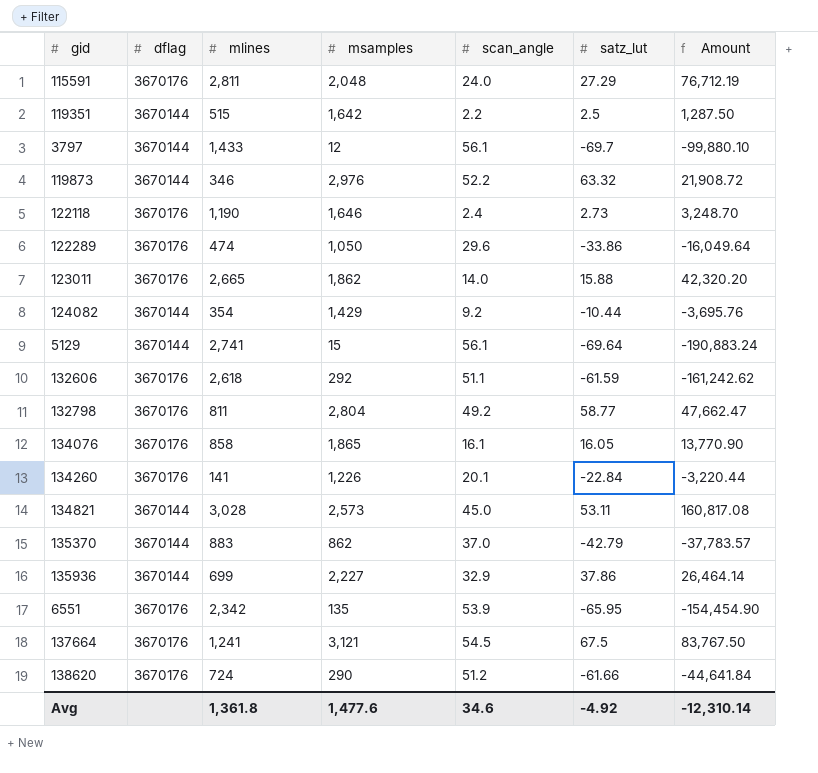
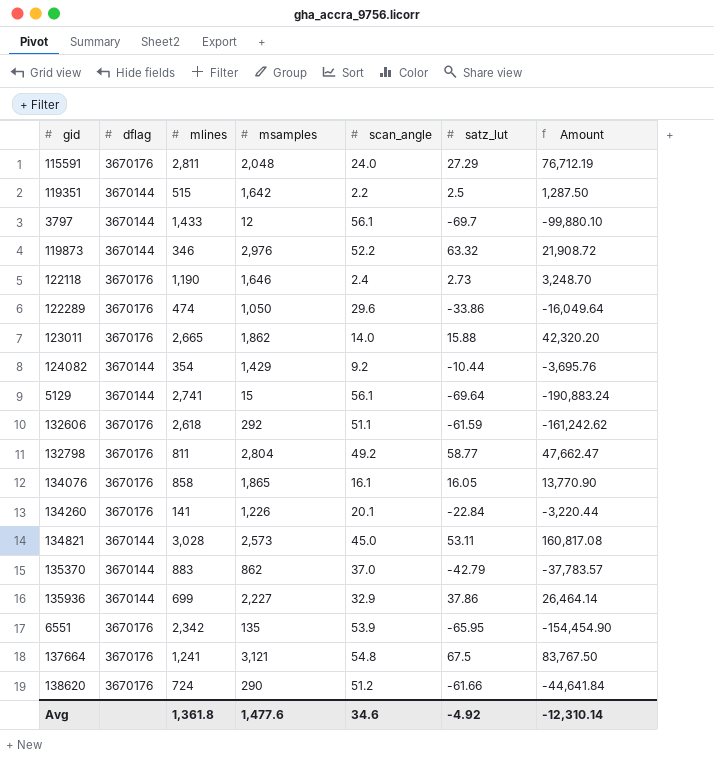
137664 | scan_angle: 54.5 -> 54.8

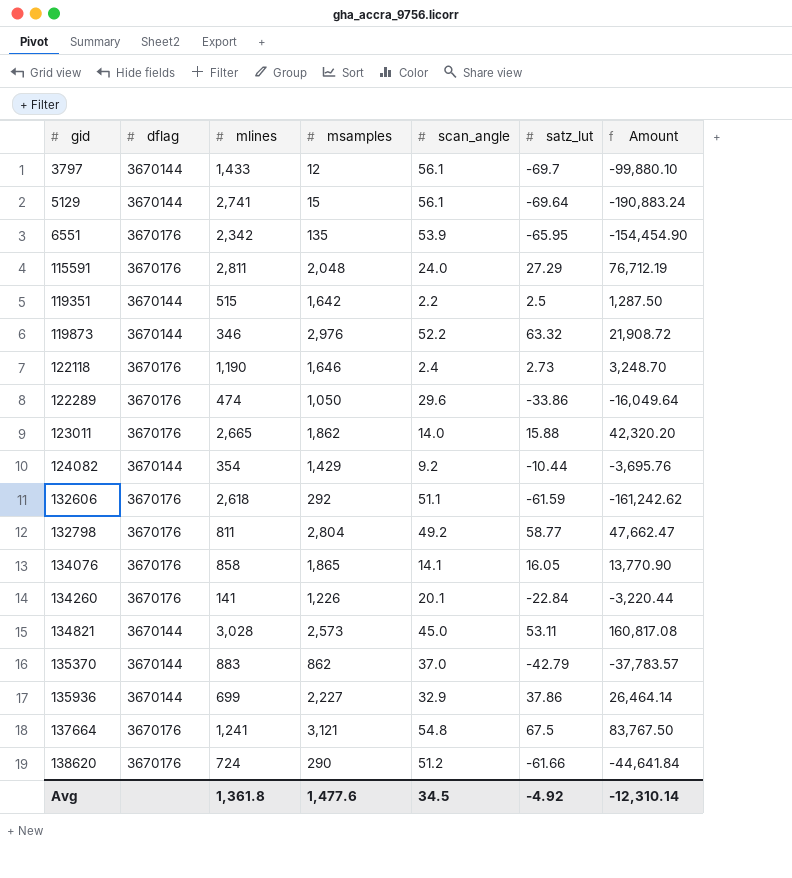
row order: none -> gid ascending
134076 | scan_angle: 16.1 -> 14.1
Avg | scan_angle: 34.6 -> 34.5

